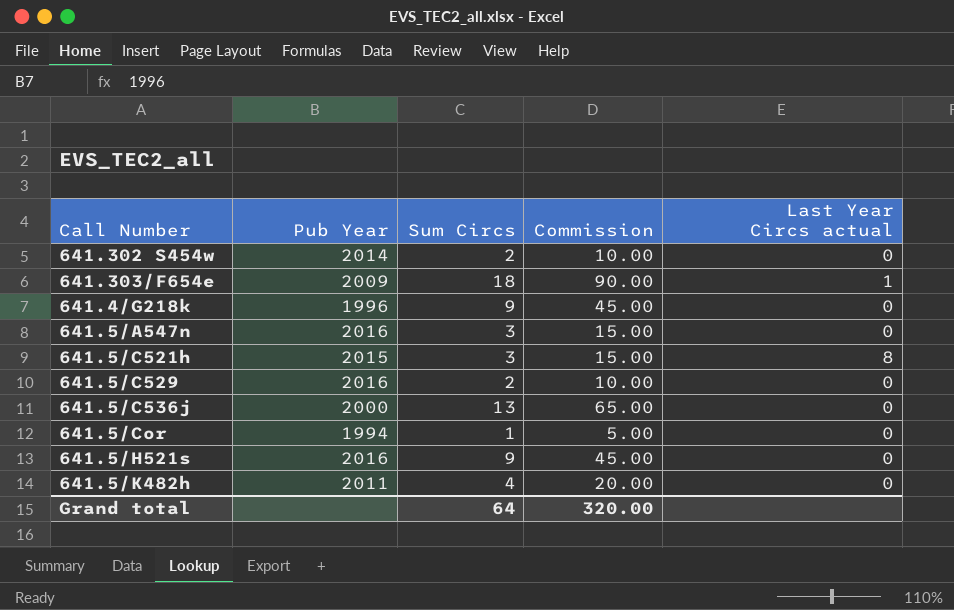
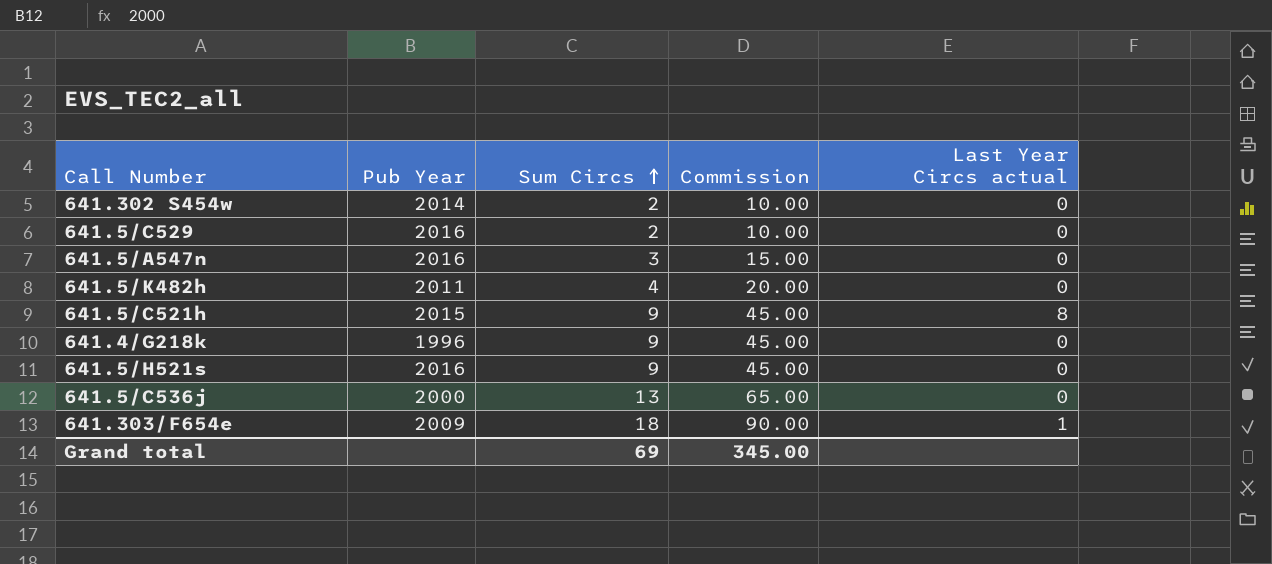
row order: none -> Sum Circs ascending
row 641.5/Cor: 1994 | 1 | 5.00 | 0 -> none
641.5/C521h | Sum Circs: 3 -> 9
641.5/C521h | Commission: 15.00 -> 45.00
Grand total | Sum Circs: 64 -> 69
Grand total | Commission: 320.00 -> 345.00

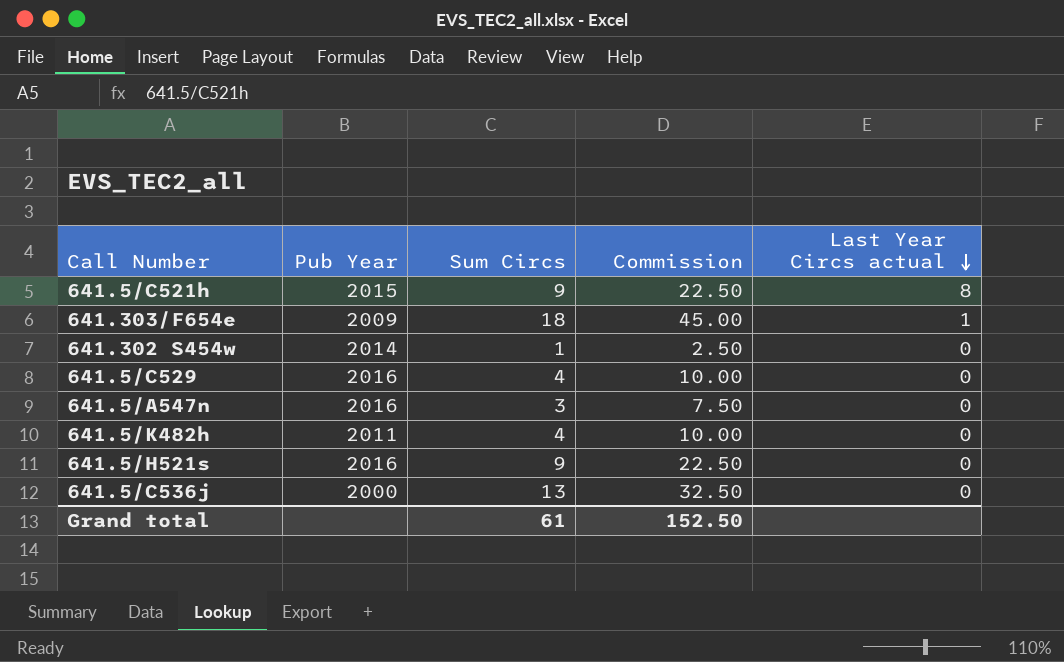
row order: Sum Circs ascending -> Last Year Circs actual descending
column Commission | formula: [Sum Circs] * 5 -> [Sum Circs] * 2.5
row 641.4/G218k: 1996 | 9 | 45.00 | 0 -> none
641.302 S454w | Sum Circs: 2 -> 1
641.5/C529 | Sum Circs: 2 -> 4
Grand total | Sum Circs: 69 -> 61
Grand total | Commission: 345.00 -> 152.50

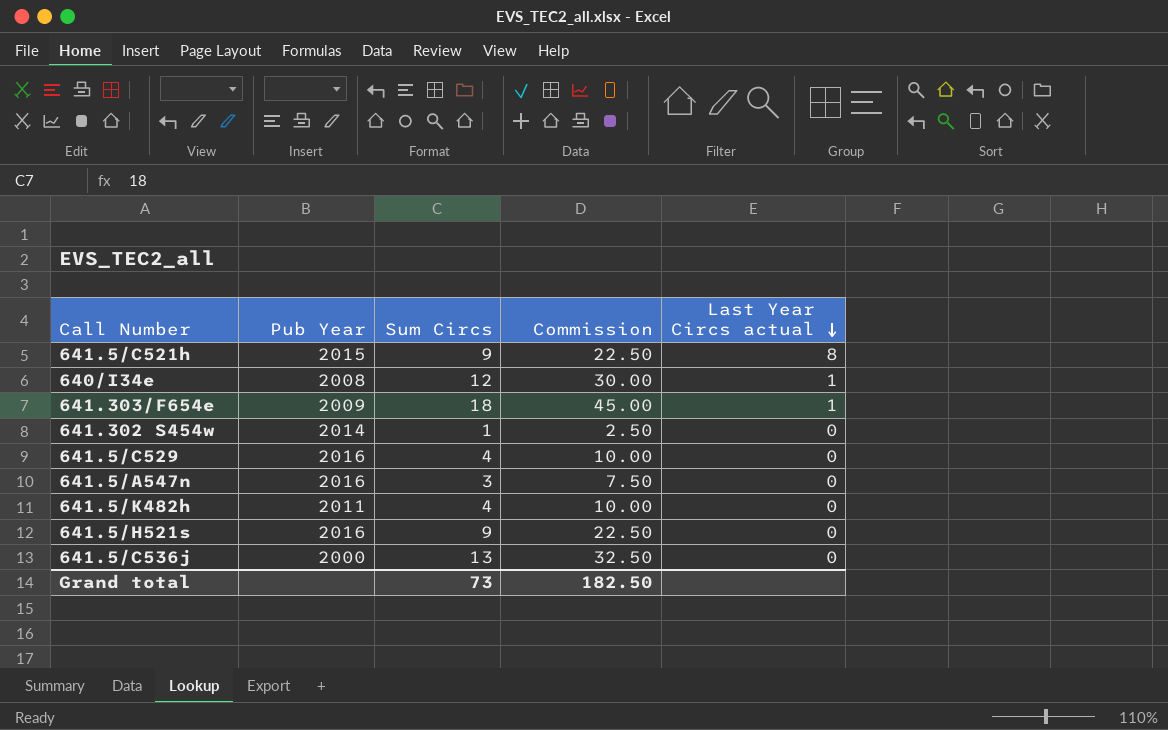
row 640/I34e: none -> 2008 | 12 | 30.00 | 1
Grand total | Sum Circs: 61 -> 73
Grand total | Commission: 152.50 -> 182.50

